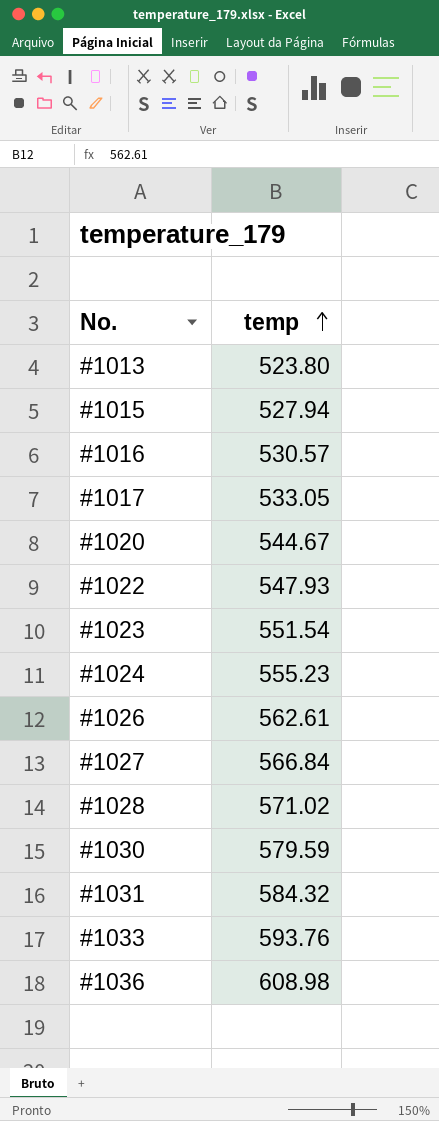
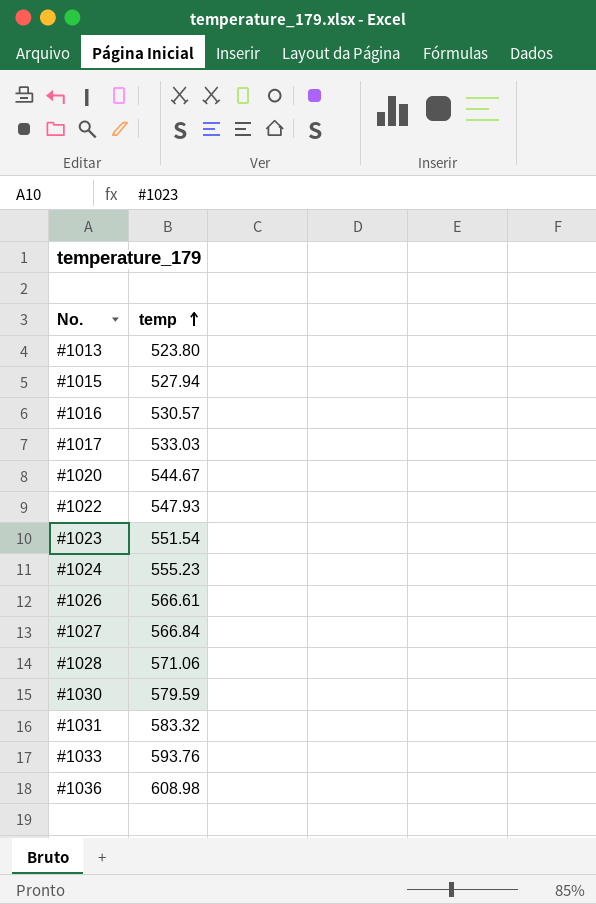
#1017 | temp: 533.05 -> 533.03
#1026 | temp: 562.61 -> 566.61
#1028 | temp: 571.02 -> 571.06
#1031 | temp: 584.32 -> 583.32

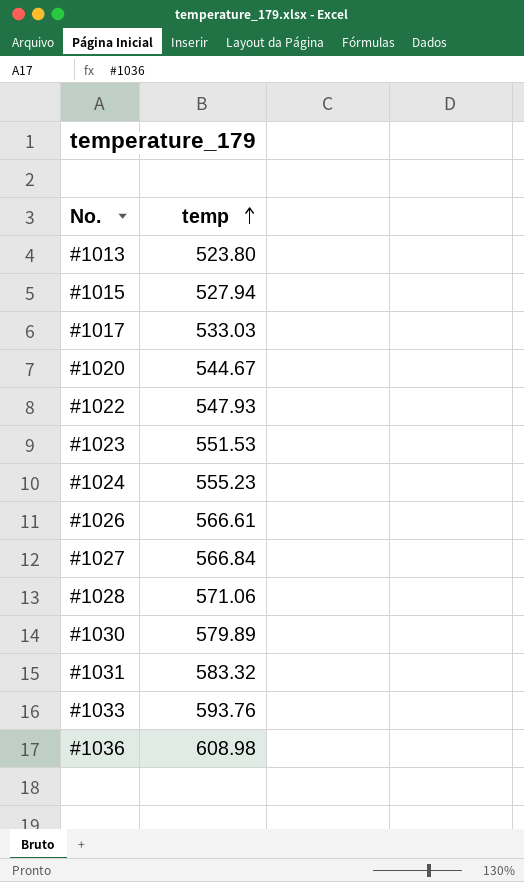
row #1016: 530.57 -> none
#1023 | temp: 551.54 -> 551.53
#1030 | temp: 579.59 -> 579.89

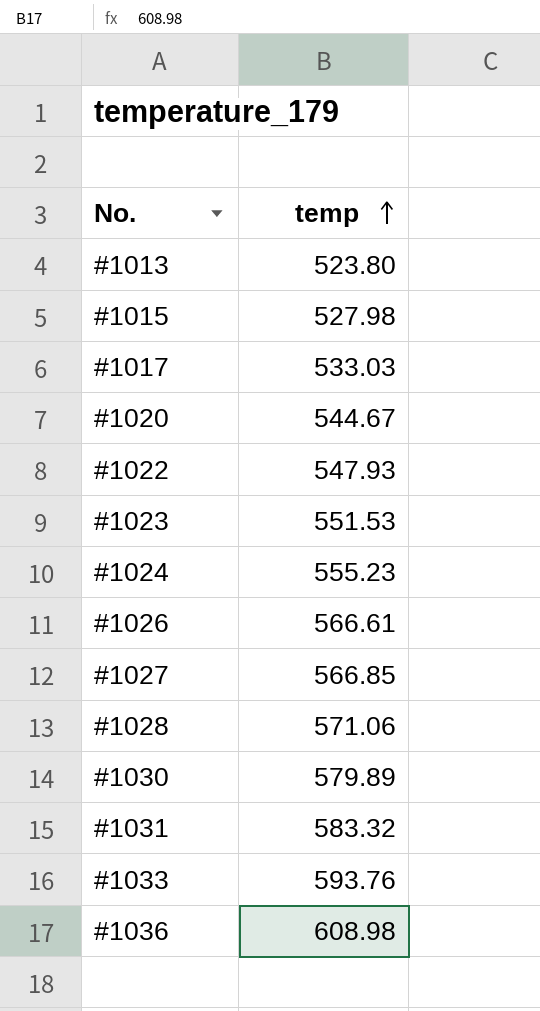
#1015 | temp: 527.94 -> 527.98
#1027 | temp: 566.84 -> 566.85

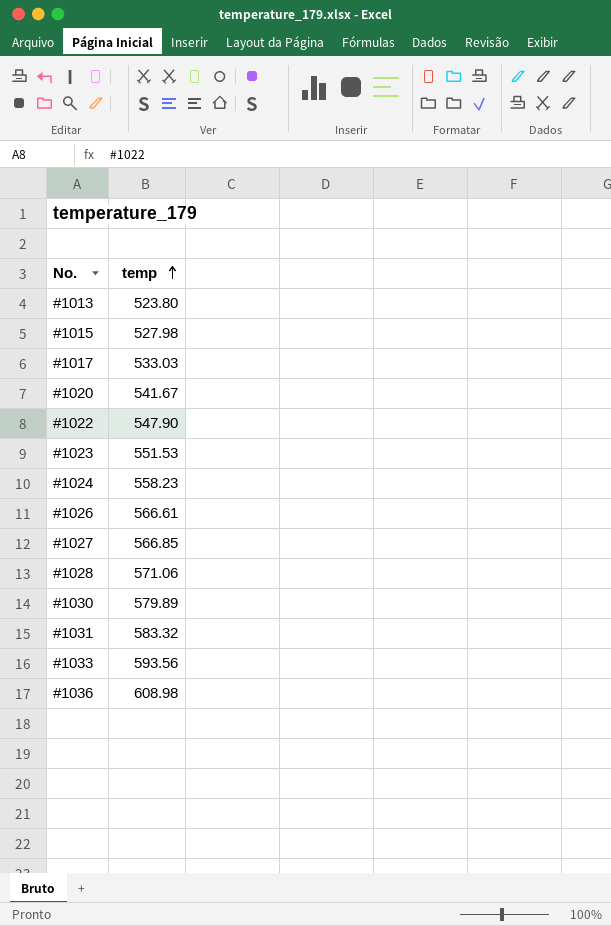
#1020 | temp: 544.67 -> 541.67
#1022 | temp: 547.93 -> 547.90
#1024 | temp: 555.23 -> 558.23
#1033 | temp: 593.76 -> 593.56

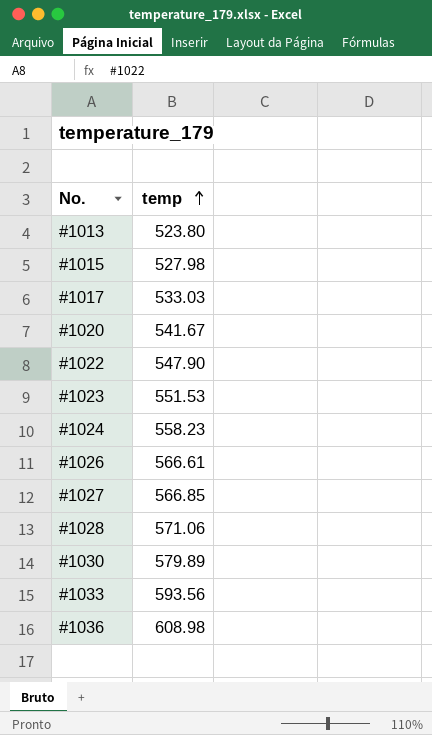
row #1031: 583.32 -> none

